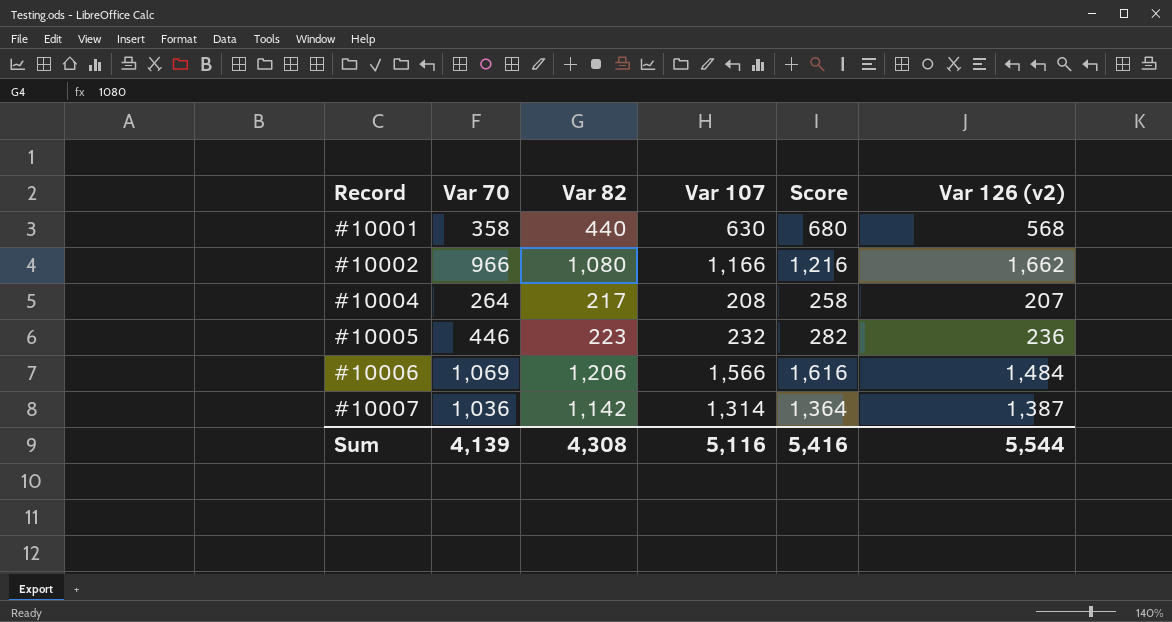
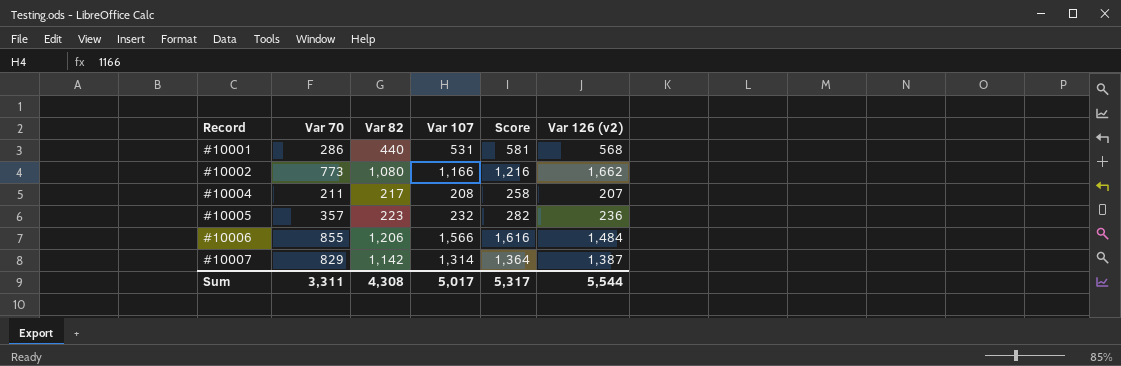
#10001 | Var 70: 358 -> 286
#10001 | Var 107: 630 -> 531
#10001 | Score: 680 -> 581
#10002 | Var 70: 966 -> 773
#10004 | Var 70: 264 -> 211
#10005 | Var 70: 446 -> 357
#10006 | Var 70: 1,069 -> 855
#10007 | Var 70: 1,036 -> 829
Sum | Var 70: 4,139 -> 3,311
Sum | Var 107: 5,116 -> 5,017
Sum | Score: 5,416 -> 5,317

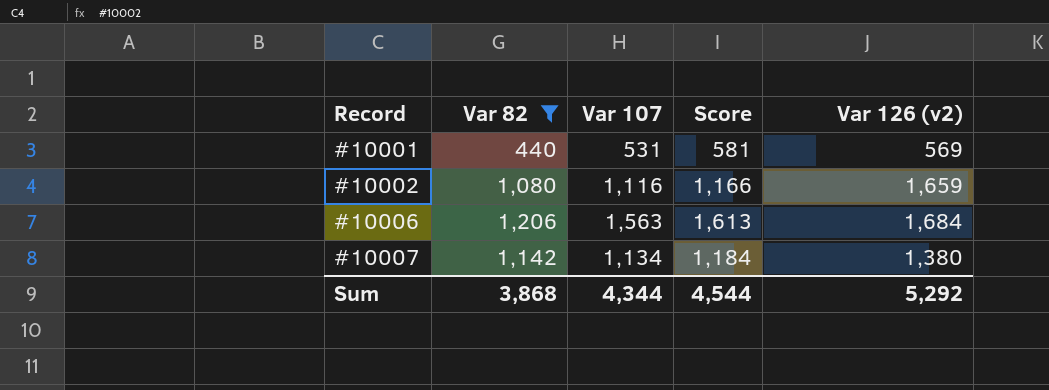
filter: none -> Var 82 >= 440
column Var 70 | position: 2 -> none
#10001 | Var 126 (v2): 568 -> 569
#10002 | Var 107: 1,166 -> 1,116
#10002 | Score: 1,216 -> 1,166
#10002 | Var 126 (v2): 1,662 -> 1,659
#10006 | Var 107: 1,566 -> 1,563
#10006 | Score: 1,616 -> 1,613
#10006 | Var 126 (v2): 1,484 -> 1,684
#10007 | Var 107: 1,314 -> 1,134
#10007 | Score: 1,364 -> 1,184
#10007 | Var 126 (v2): 1,387 -> 1,380
Sum | Var 82: 4,308 -> 3,868
Sum | Var 107: 5,017 -> 4,344
Sum | Score: 5,317 -> 4,544
Sum | Var 126 (v2): 5,544 -> 5,292

